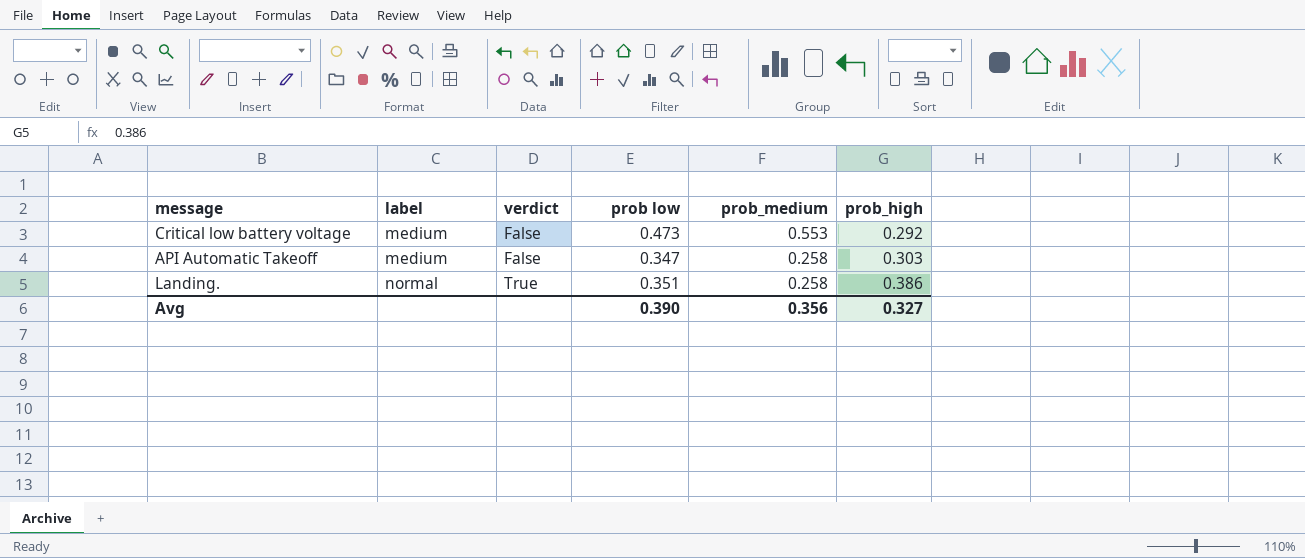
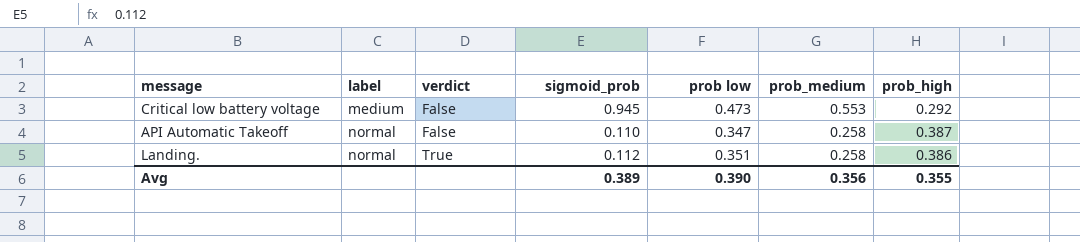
column sigmoid_prob | position: none -> 4
API Automatic Takeoff | label: medium -> normal
API Automatic Takeoff | prob_high: 0.303 -> 0.387
Avg | prob_high: 0.327 -> 0.355

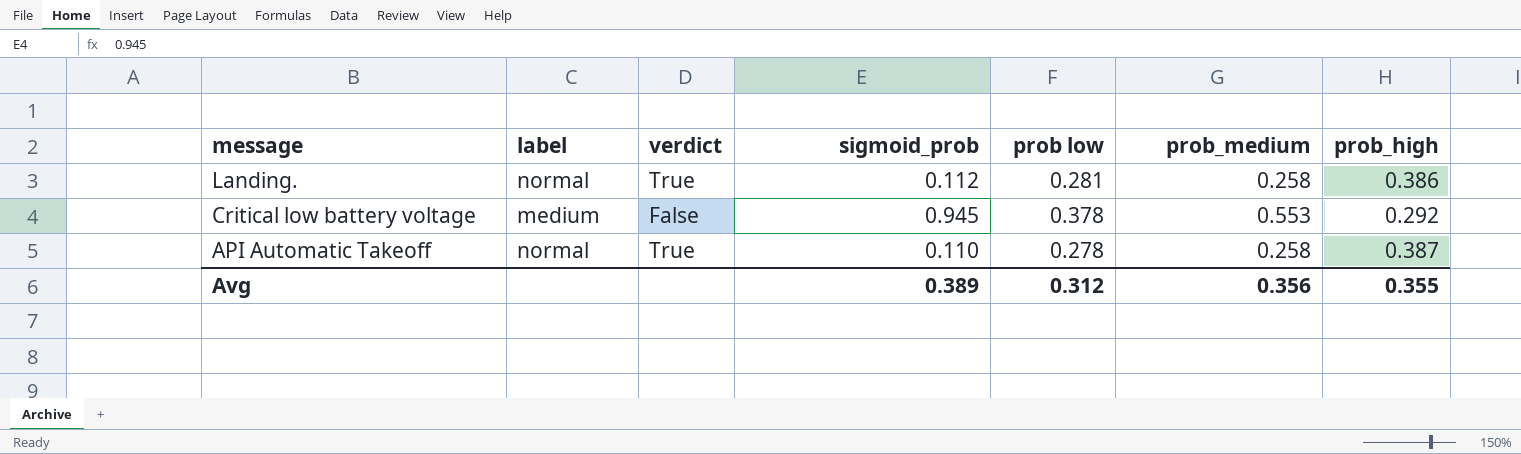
row order: label ascending -> message descending
Landing. | prob low: 0.351 -> 0.281
Critical low battery voltage | prob low: 0.473 -> 0.378
API Automatic Takeoff | verdict: False -> True
API Automatic Takeoff | prob low: 0.347 -> 0.278
Avg | prob low: 0.390 -> 0.312

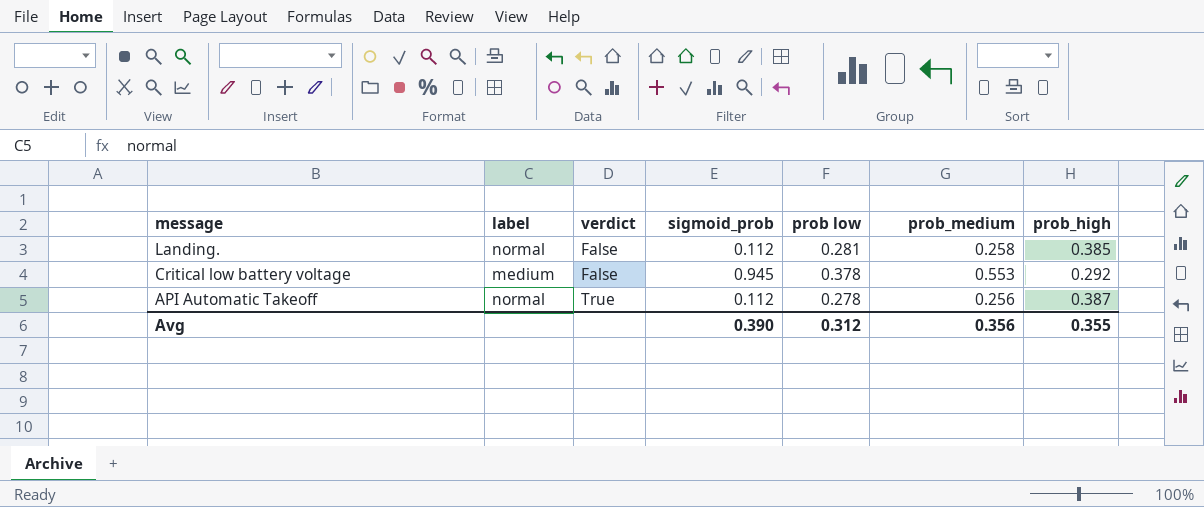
Landing. | verdict: True -> False
Landing. | prob_high: 0.386 -> 0.385
API Automatic Takeoff | sigmoid_prob: 0.110 -> 0.112
API Automatic Takeoff | prob_medium: 0.258 -> 0.256
Avg | sigmoid_prob: 0.389 -> 0.390

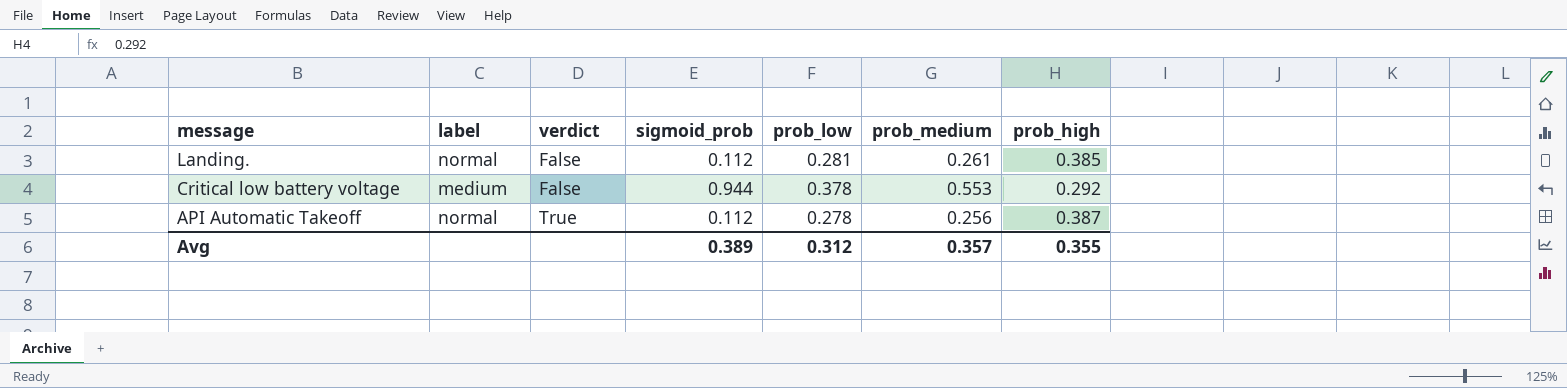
column name: prob low -> prob_low
Landing. | prob_medium: 0.258 -> 0.261
Critical low battery voltage | sigmoid_prob: 0.945 -> 0.944
Avg | sigmoid_prob: 0.390 -> 0.389
Avg | prob_medium: 0.356 -> 0.357

